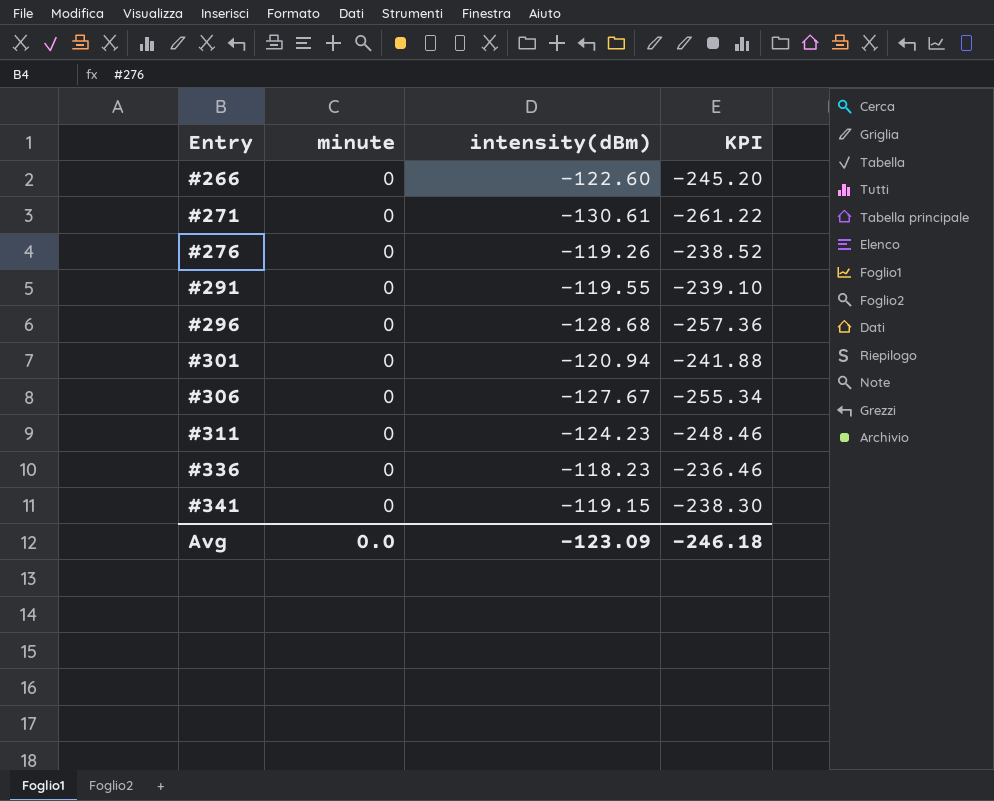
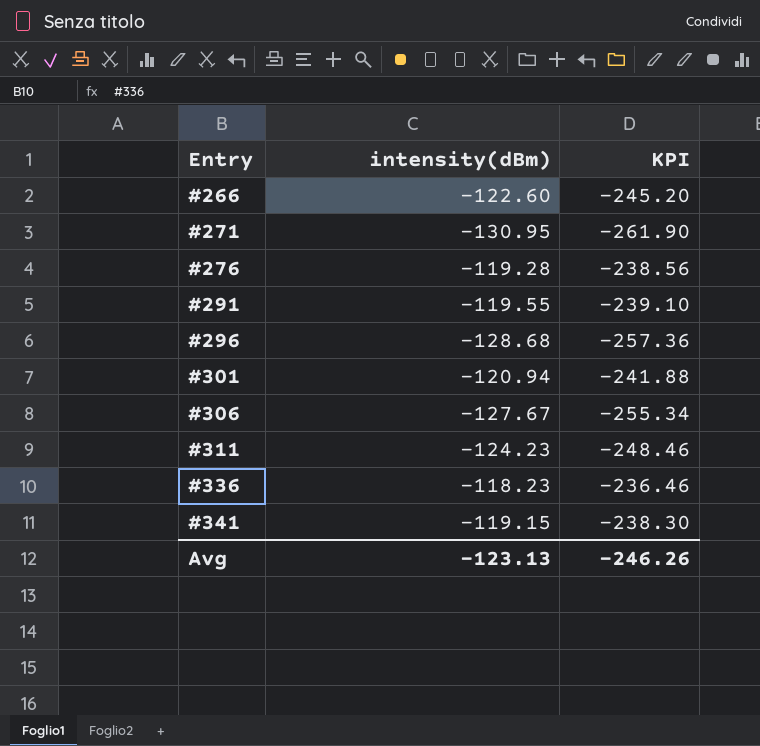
column minute | position: 2 -> none
#271 | intensity(dBm): -130.61 -> -130.95
#271 | KPI: -261.22 -> -261.90
#276 | intensity(dBm): -119.26 -> -119.28
#276 | KPI: -238.52 -> -238.56
Avg | intensity(dBm): -123.09 -> -123.13
Avg | KPI: -246.18 -> -246.26

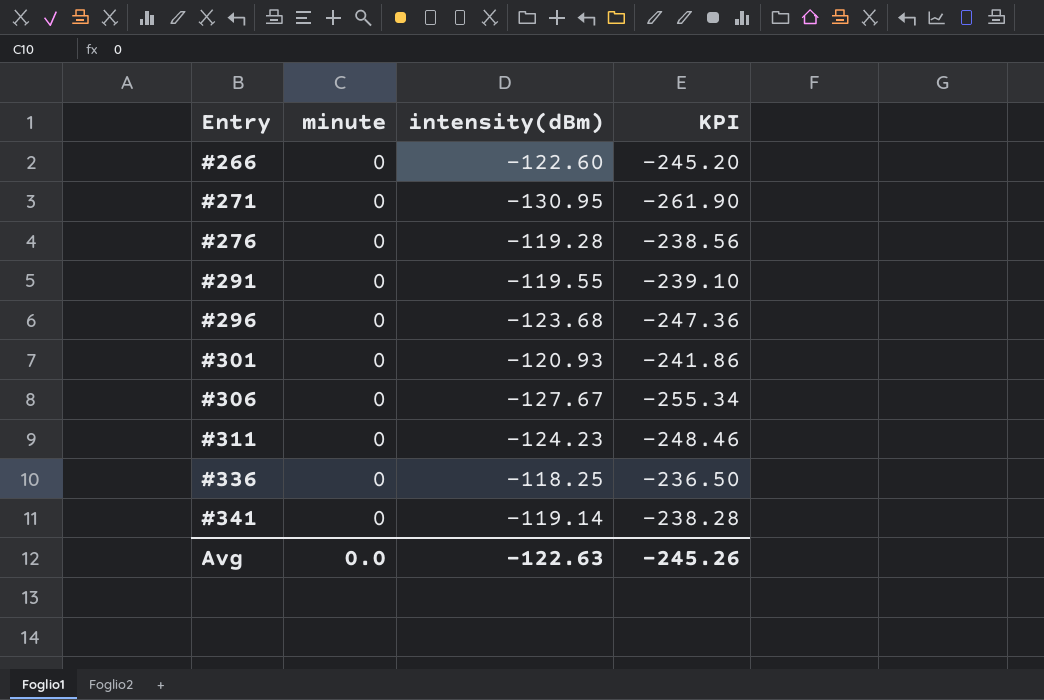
column minute | position: none -> 2
#296 | intensity(dBm): -128.68 -> -123.68
#296 | KPI: -257.36 -> -247.36
#301 | intensity(dBm): -120.94 -> -120.93
#301 | KPI: -241.88 -> -241.86
#336 | intensity(dBm): -118.23 -> -118.25
#336 | KPI: -236.46 -> -236.50
#341 | intensity(dBm): -119.15 -> -119.14
#341 | KPI: -238.30 -> -238.28
Avg | intensity(dBm): -123.13 -> -122.63
Avg | KPI: -246.26 -> -245.26

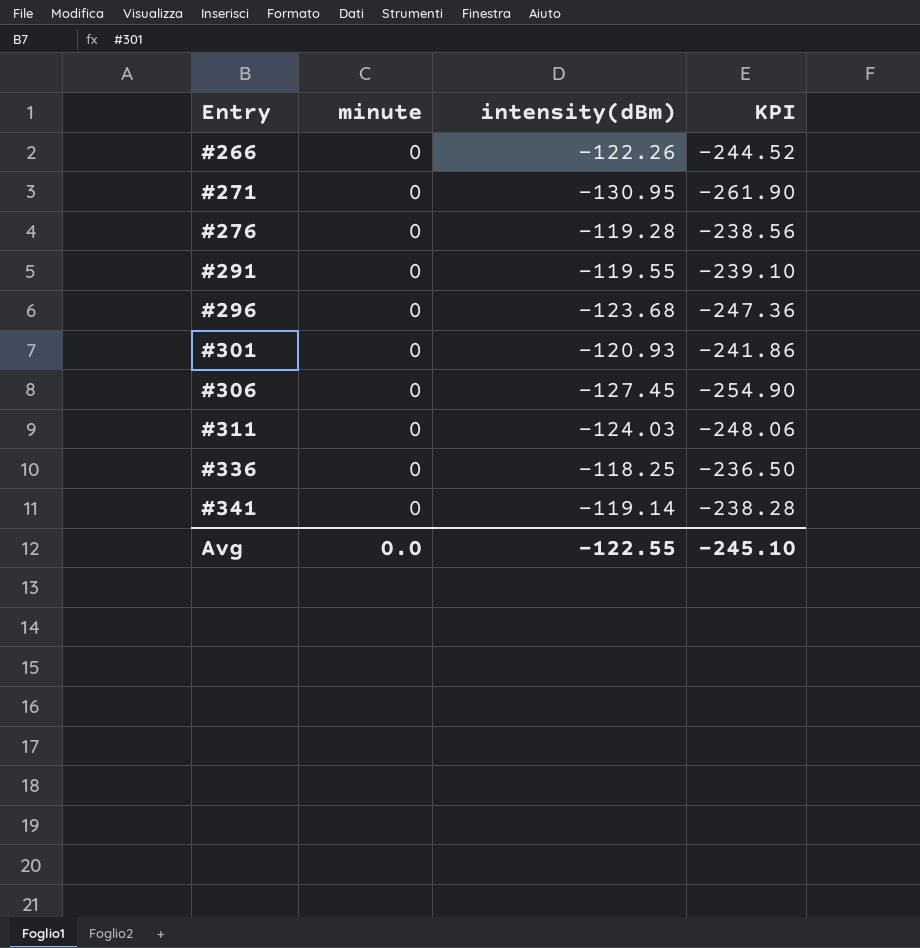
#266 | intensity(dBm): -122.60 -> -122.26
#266 | KPI: -245.20 -> -244.52
#306 | intensity(dBm): -127.67 -> -127.45
#306 | KPI: -255.34 -> -254.90
#311 | intensity(dBm): -124.23 -> -124.03
#311 | KPI: -248.46 -> -248.06
Avg | intensity(dBm): -122.63 -> -122.55
Avg | KPI: -245.26 -> -245.10

